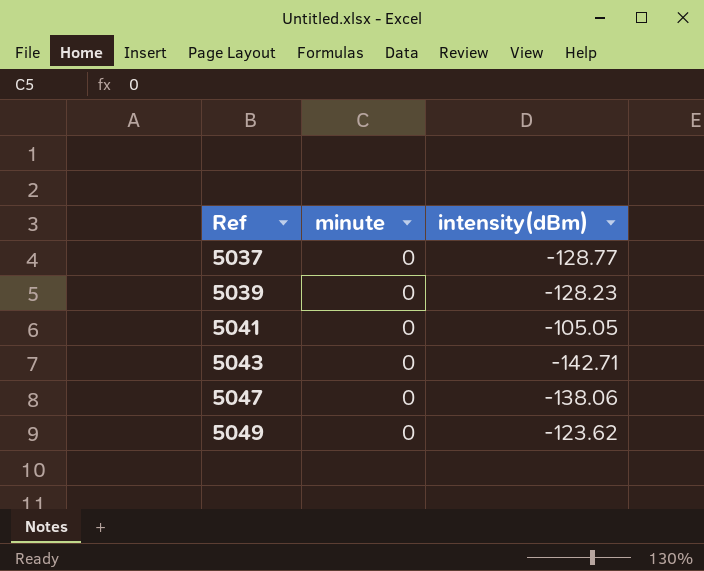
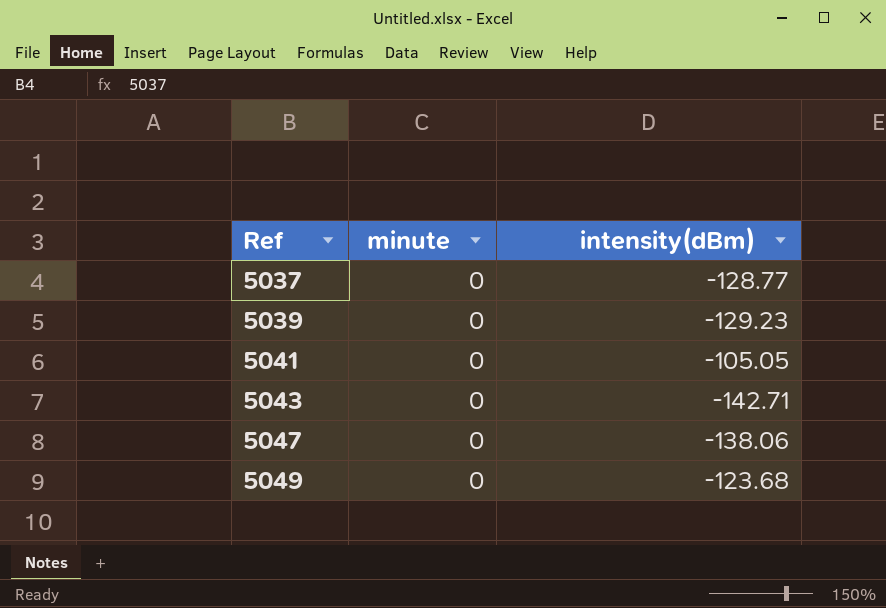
5039 | intensity(dBm): -128.23 -> -129.23
5049 | intensity(dBm): -123.62 -> -123.68

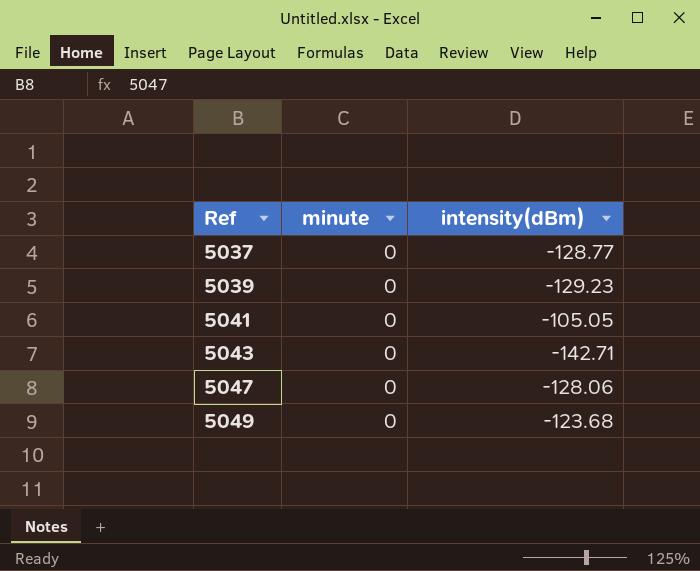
5047 | intensity(dBm): -138.06 -> -128.06

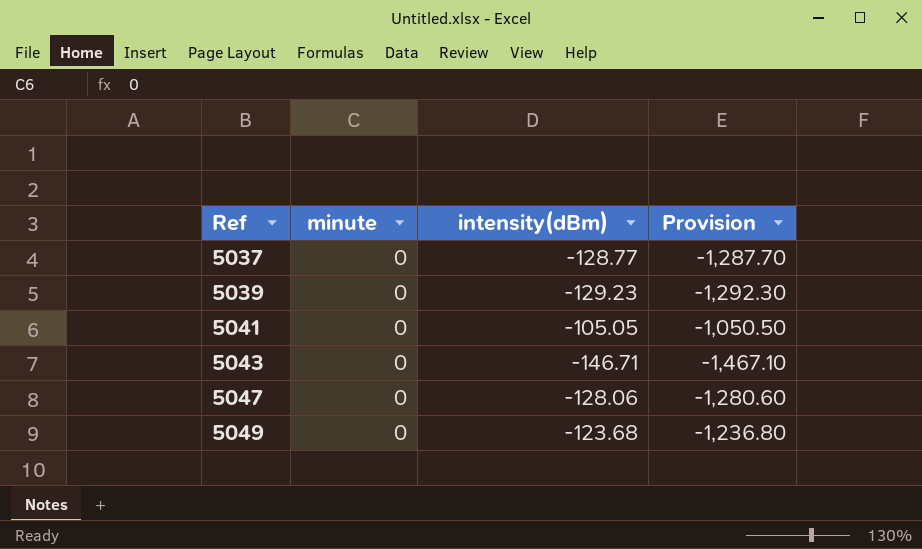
column Provision | formula: none -> [intensity(dBm)] * 10
5043 | intensity(dBm): -142.71 -> -146.71

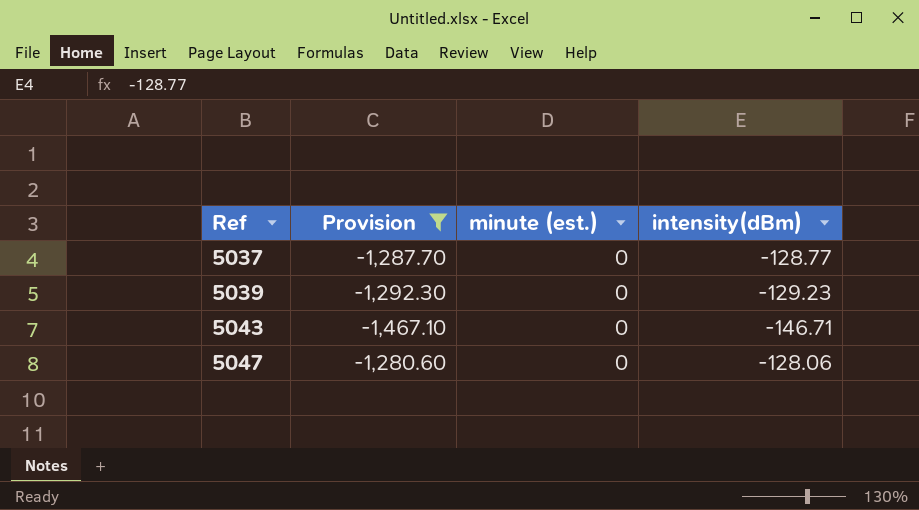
filter: none -> Provision <= -1,280.60
column Provision | position: 4 -> 2
column name: minute -> minute (est.)

